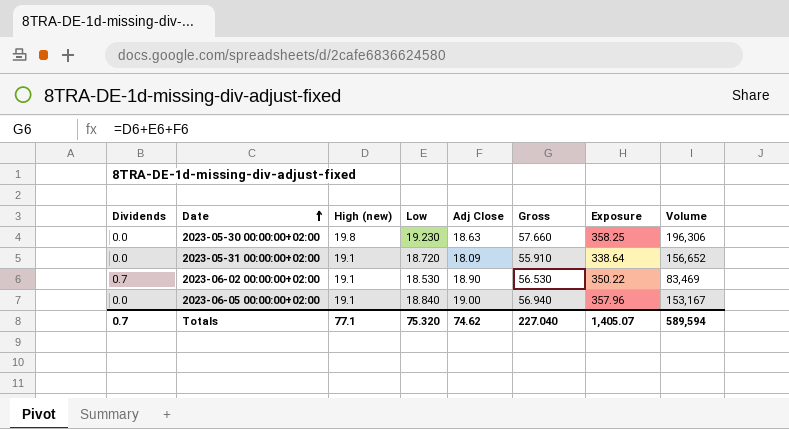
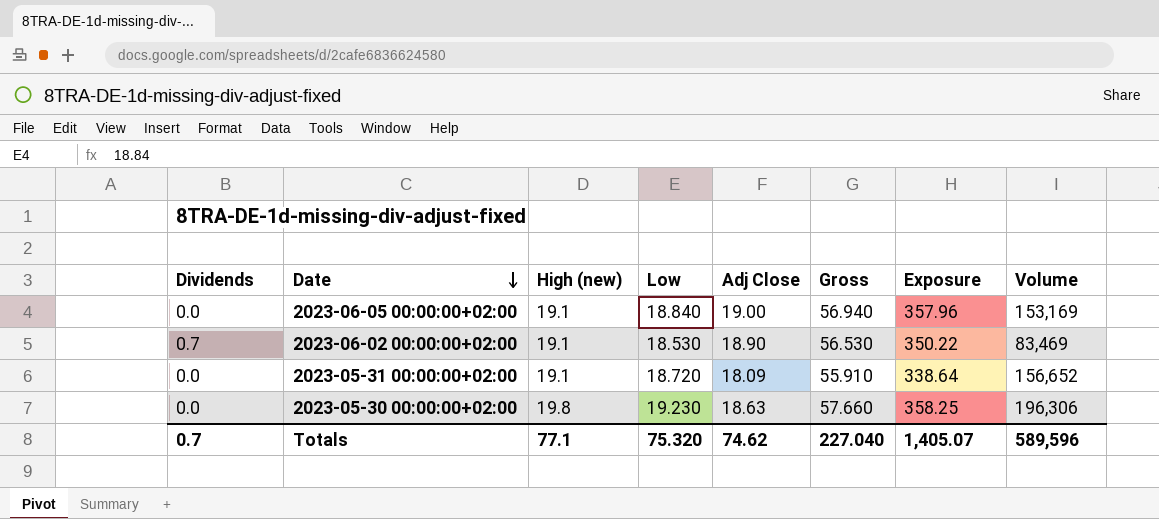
row order: Date ascending -> Date descending
2023-06-05 00:00:00+02:00 | Volume: 153,167 -> 153,169
Totals | Volume: 589,594 -> 589,596

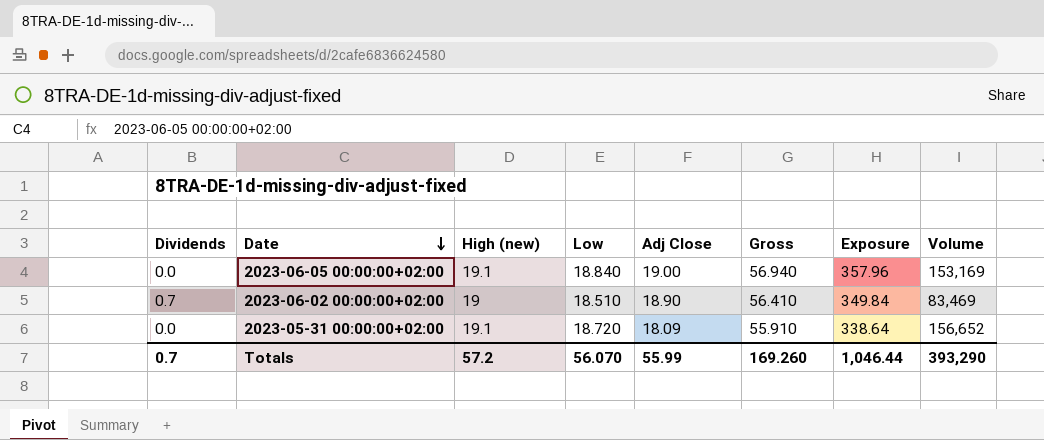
row 2023-05-30 00:00:00+02:00: 0.0 | 19.8 | 19.230 | 18.63 | 57.660 | 358.25 | 196,306 -> none
2023-06-02 00:00:00+02:00 | High (new): 19.1 -> 19
2023-06-02 00:00:00+02:00 | Low: 18.530 -> 18.510
2023-06-02 00:00:00+02:00 | Gross: 56.530 -> 56.410
2023-06-02 00:00:00+02:00 | Exposure: 350.22 -> 349.84
Totals | High (new): 77.1 -> 57.2
Totals | Low: 75.320 -> 56.070
Totals | Adj Close: 74.62 -> 55.99
Totals | Gross: 227.040 -> 169.260
Totals | Exposure: 1,405.07 -> 1,046.44
Totals | Volume: 589,596 -> 393,290

